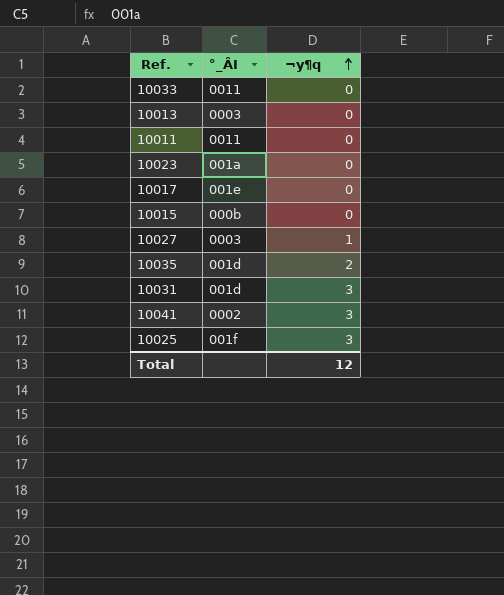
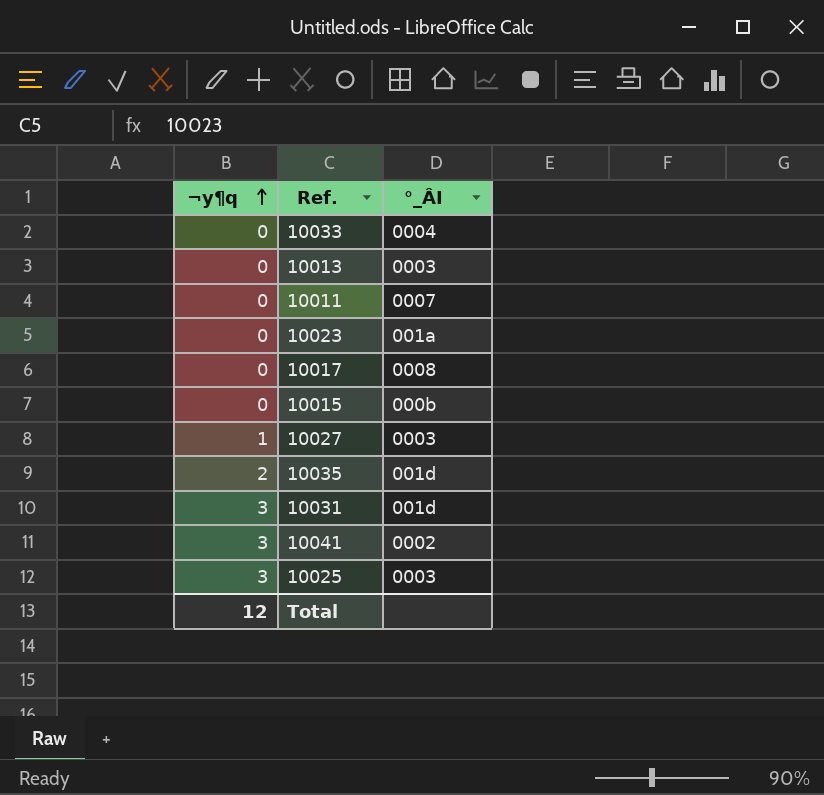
column ¬y¶q | position: 3 -> 1
10033 | °_ÂI: 0011 -> 0004
10011 | °_ÂI: 0011 -> 0007
10017 | °_ÂI: 001e -> 0008
10025 | °_ÂI: 001f -> 0003

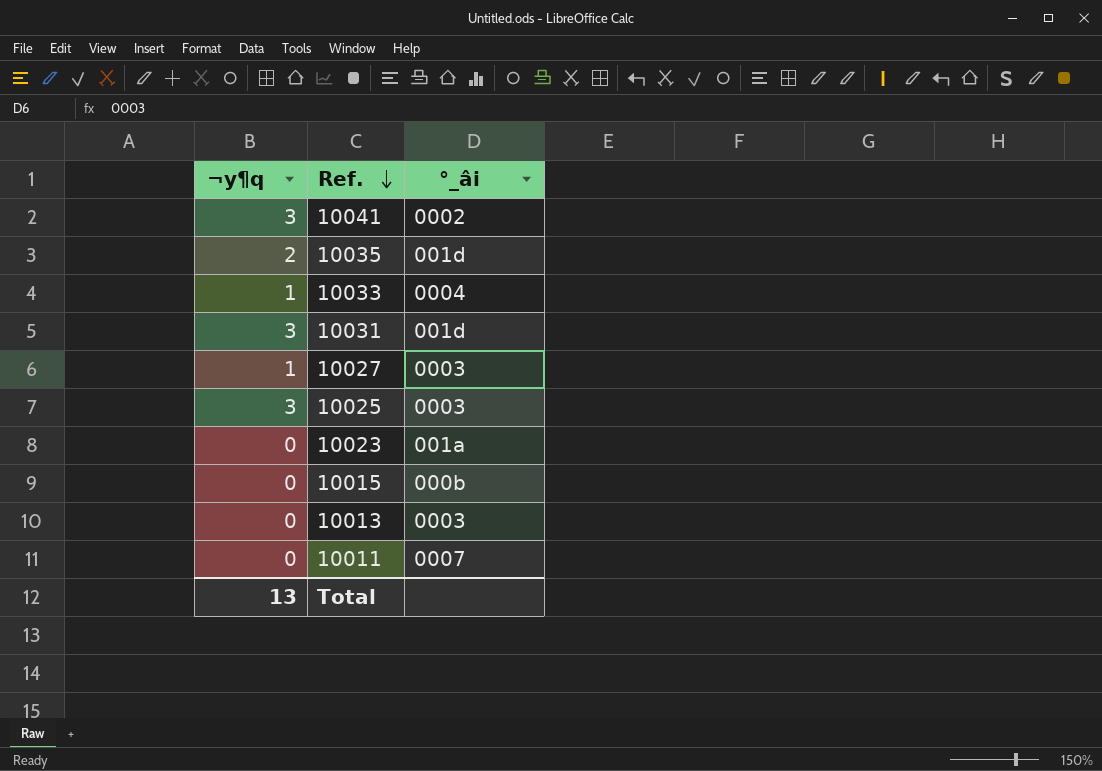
row order: ¬y¶q ascending -> Ref. descending
column name: °_ÂI -> °_âi
row 10017: 0 | 0008 -> none
10033 | ¬y¶q: 0 -> 1
Total | ¬y¶q: 12 -> 13

